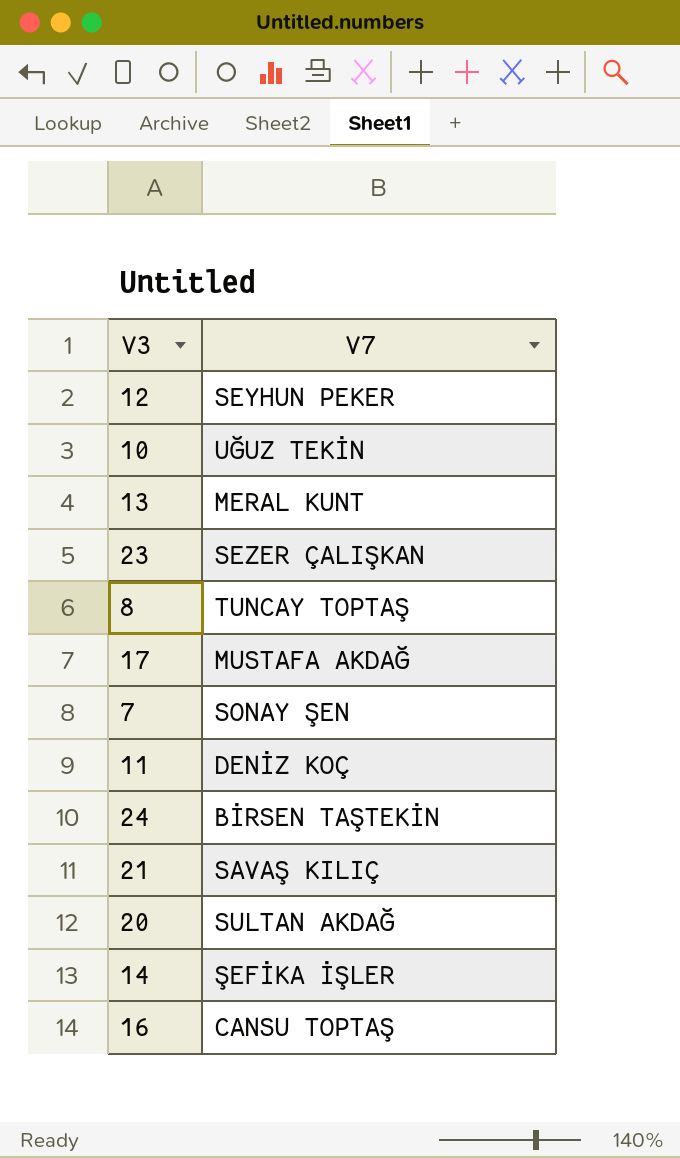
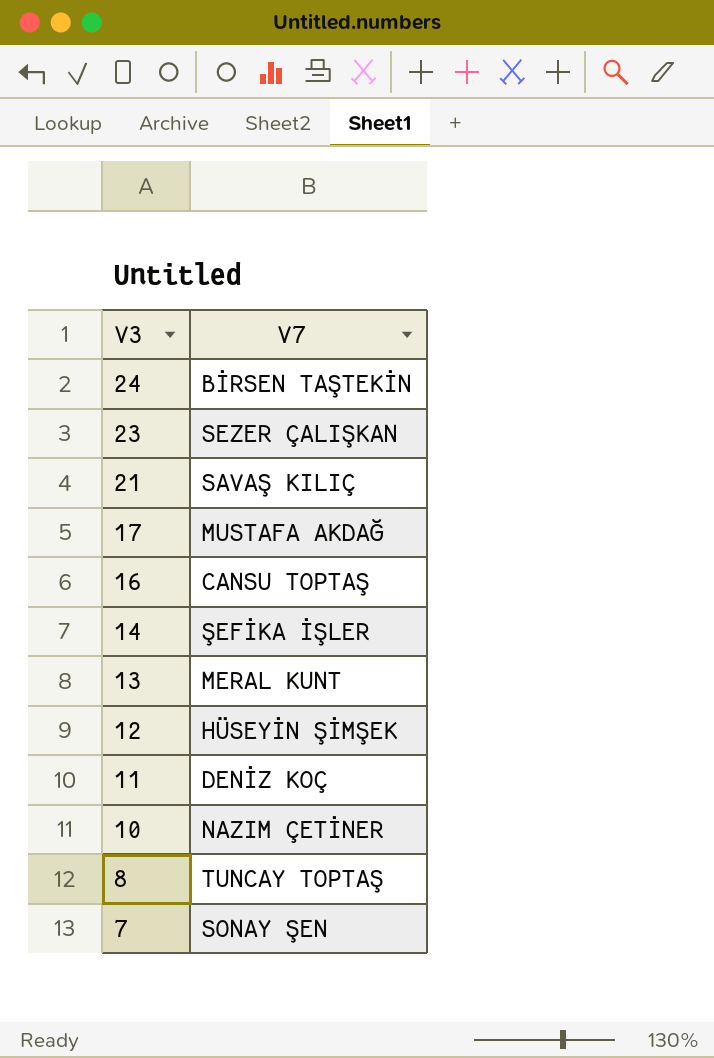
row order: none -> V3 descending
row 20: SULTAN AKDAĞ -> none
12 | V7: SEYHUN PEKER -> HÜSEYİN ŞİMŞEK
10 | V7: UĞUZ TEKİN -> NAZIM ÇETİNER

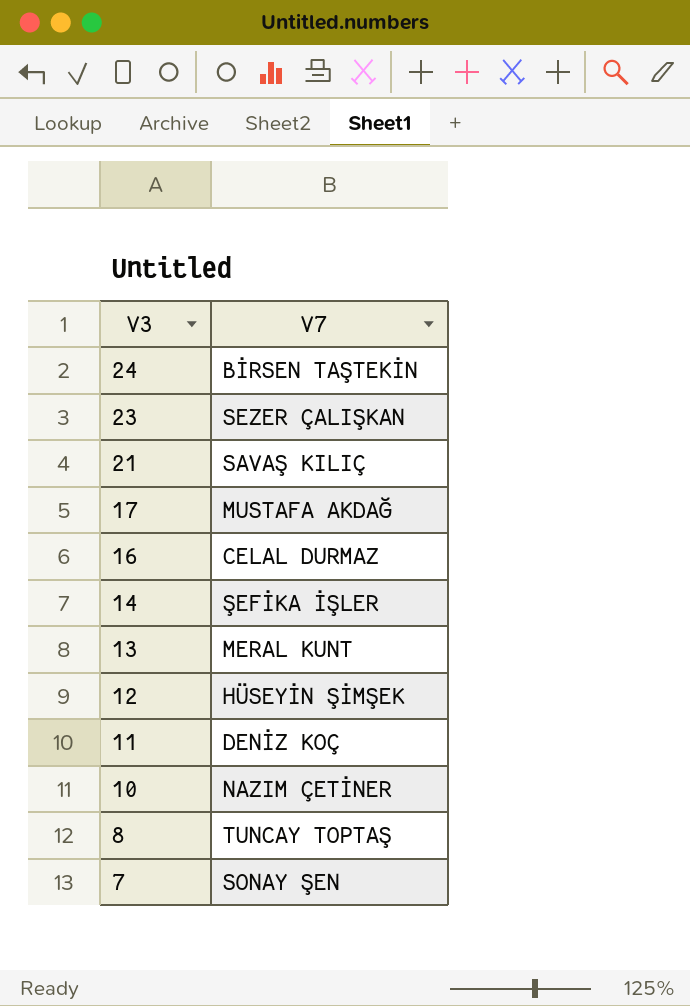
16 | V7: CANSU TOPTAŞ -> CELAL DURMAZ

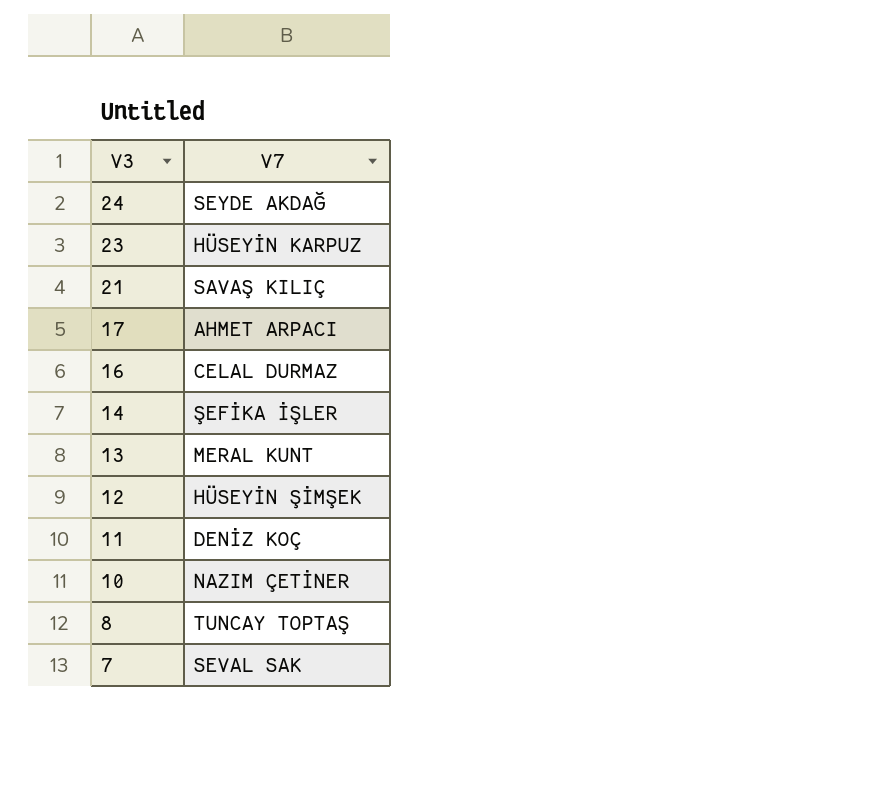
24 | V7: BİRSEN TAŞTEKİN -> SEYDE AKDAĞ
23 | V7: SEZER ÇALIŞKAN -> HÜSEYİN KARPUZ
17 | V7: MUSTAFA AKDAĞ -> AHMET ARPACI
7 | V7: SONAY ŞEN -> SEVAL SAK

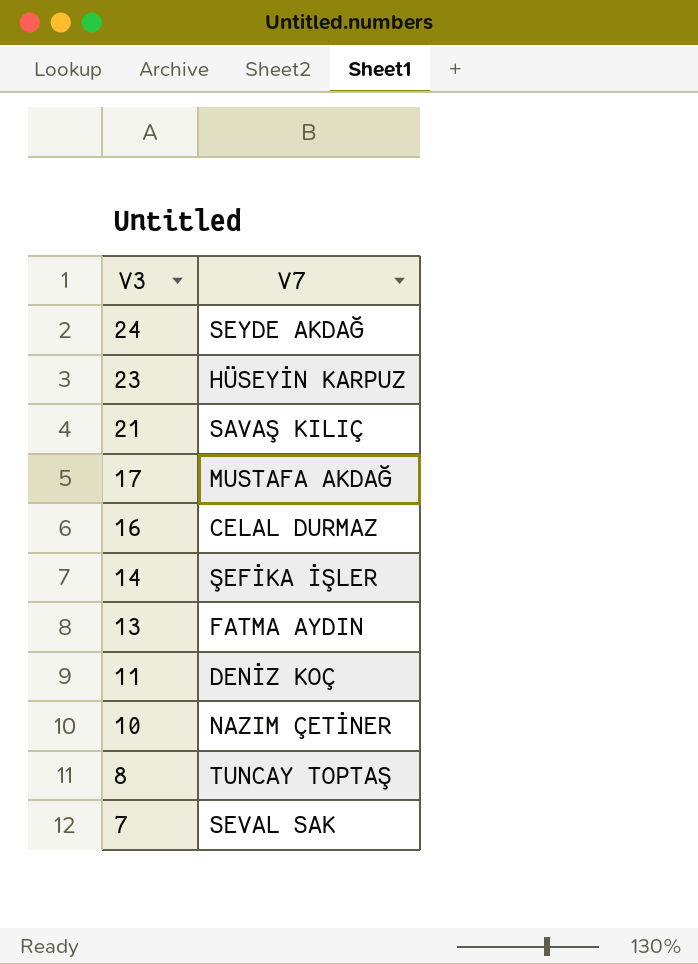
row 12: HÜSEYİN ŞİMŞEK -> none
17 | V7: AHMET ARPACI -> MUSTAFA AKDAĞ
13 | V7: MERAL KUNT -> FATMA AYDIN

